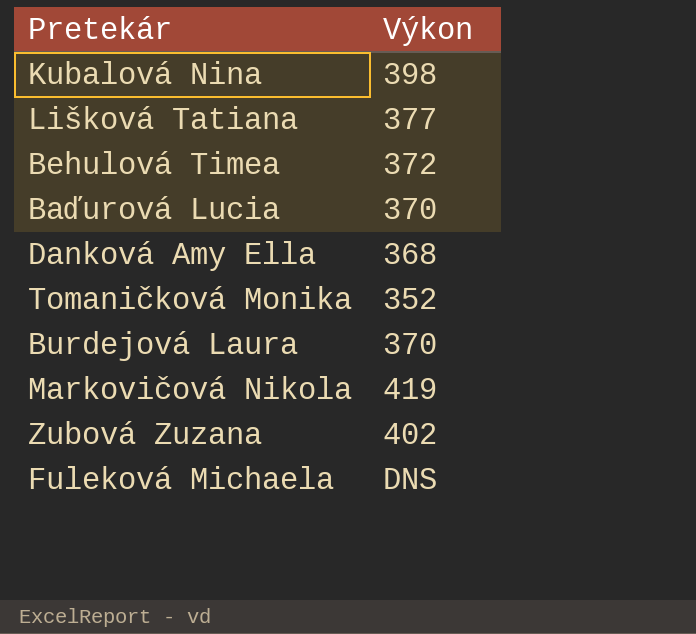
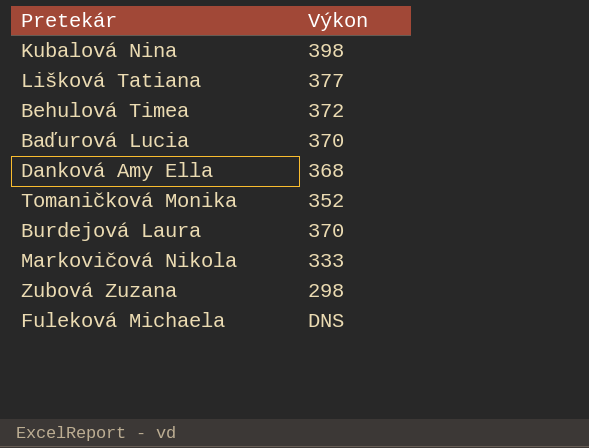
Markovičová Nikola | Výkon: 419 -> 333
Zubová Zuzana | Výkon: 402 -> 298

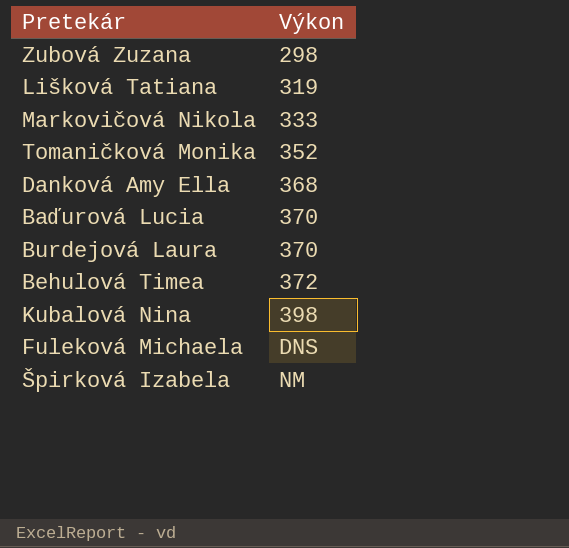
row order: none -> Výkon ascending
Lišková Tatiana | Výkon: 377 -> 319
row Špirková Izabela: none -> NM

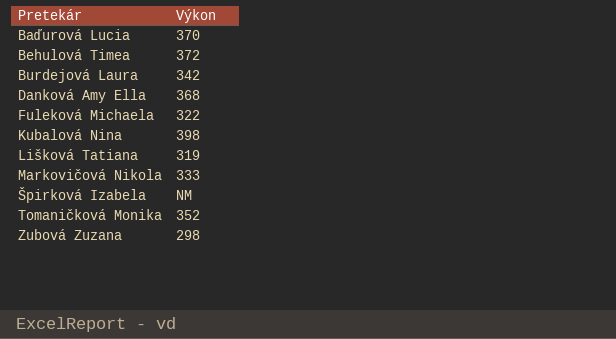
row order: Výkon ascending -> Pretekár ascending
Burdejová Laura | Výkon: 370 -> 342
Fuleková Michaela | Výkon: DNS -> 322

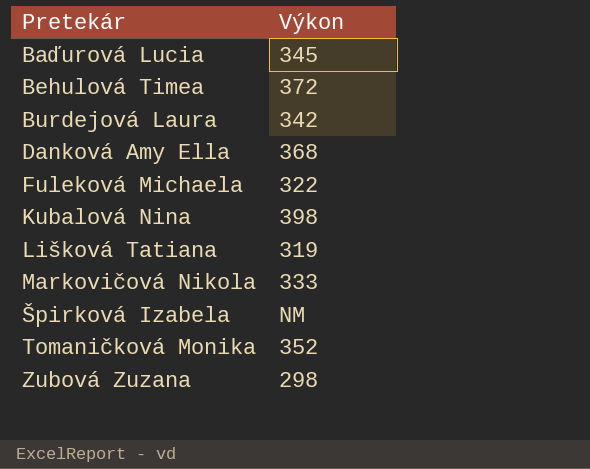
Baďurová Lucia | Výkon: 370 -> 345

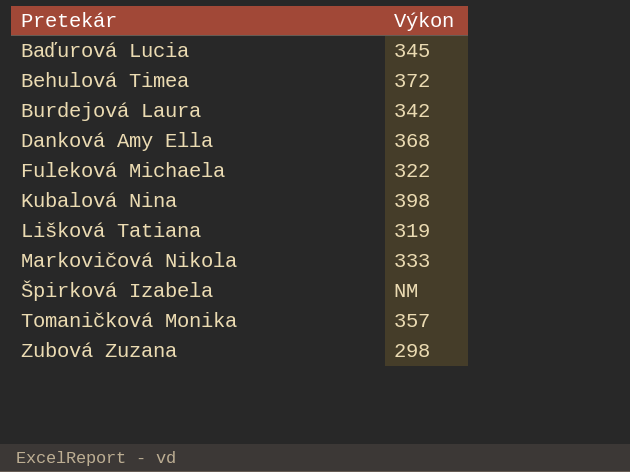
Tomaničková Monika | Výkon: 352 -> 357

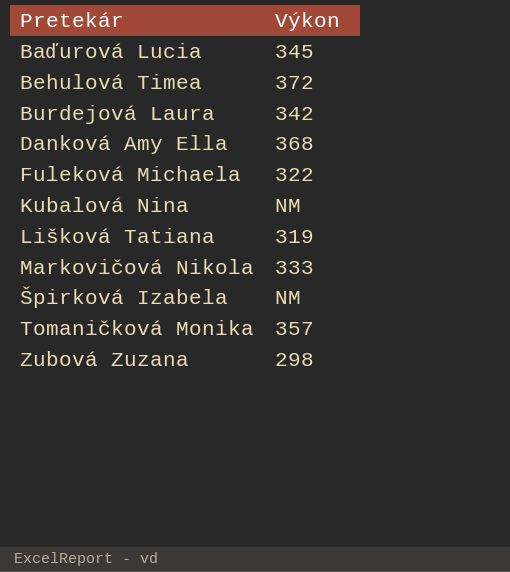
Kubalová Nina | Výkon: 398 -> NM

